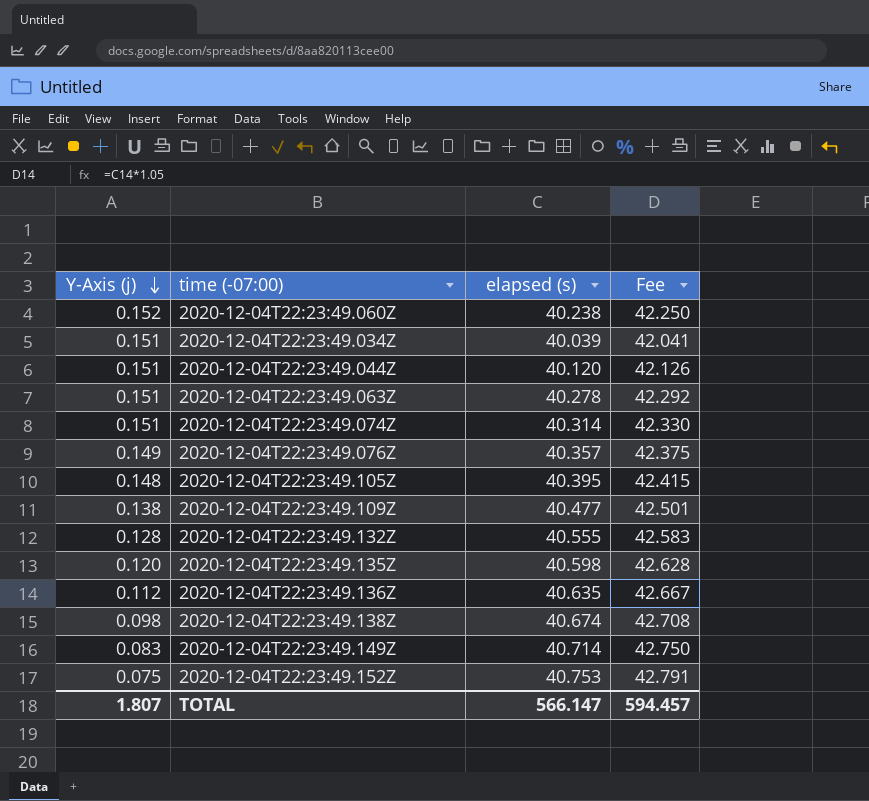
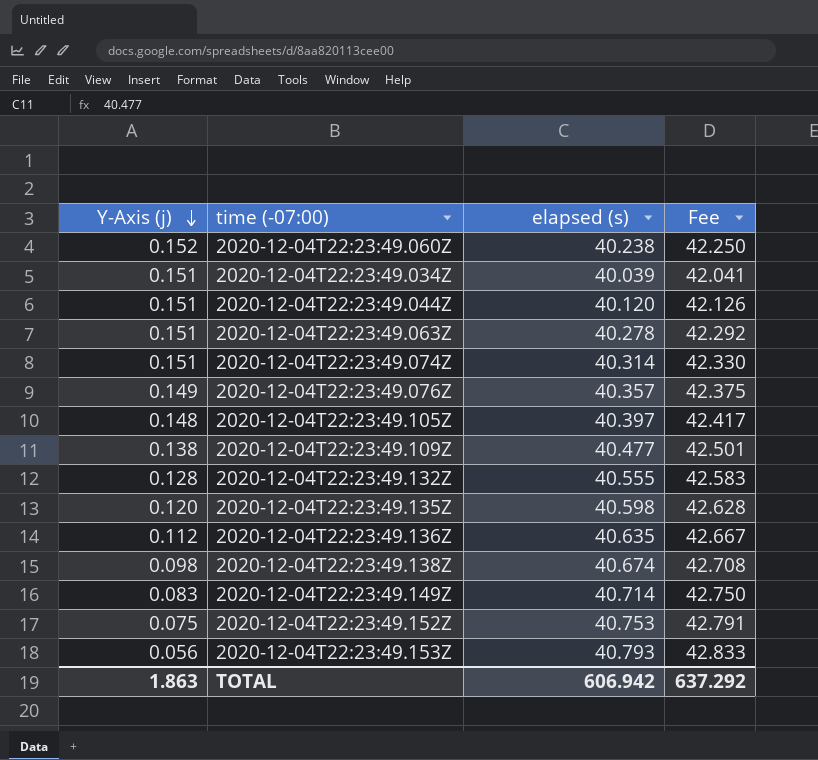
2020-12-04T22:23:49.105Z | elapsed (s): 40.395 -> 40.397
2020-12-04T22:23:49.105Z | Fee: 42.415 -> 42.417
row 2020-12-04T22:23:49.153Z: none -> 0.056 | 40.793 | 42.833
TOTAL | Y-Axis (j): 1.807 -> 1.863
TOTAL | elapsed (s): 566.147 -> 606.942
TOTAL | Fee: 594.457 -> 637.292

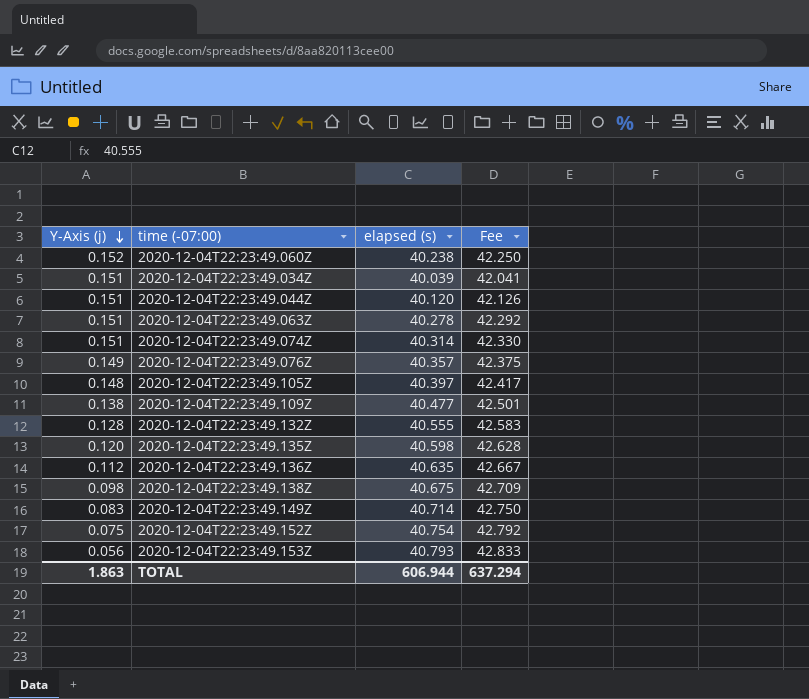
2020-12-04T22:23:49.138Z | elapsed (s): 40.674 -> 40.675
2020-12-04T22:23:49.138Z | Fee: 42.708 -> 42.709
2020-12-04T22:23:49.152Z | elapsed (s): 40.753 -> 40.754
2020-12-04T22:23:49.152Z | Fee: 42.791 -> 42.792
TOTAL | elapsed (s): 606.942 -> 606.944
TOTAL | Fee: 637.292 -> 637.294

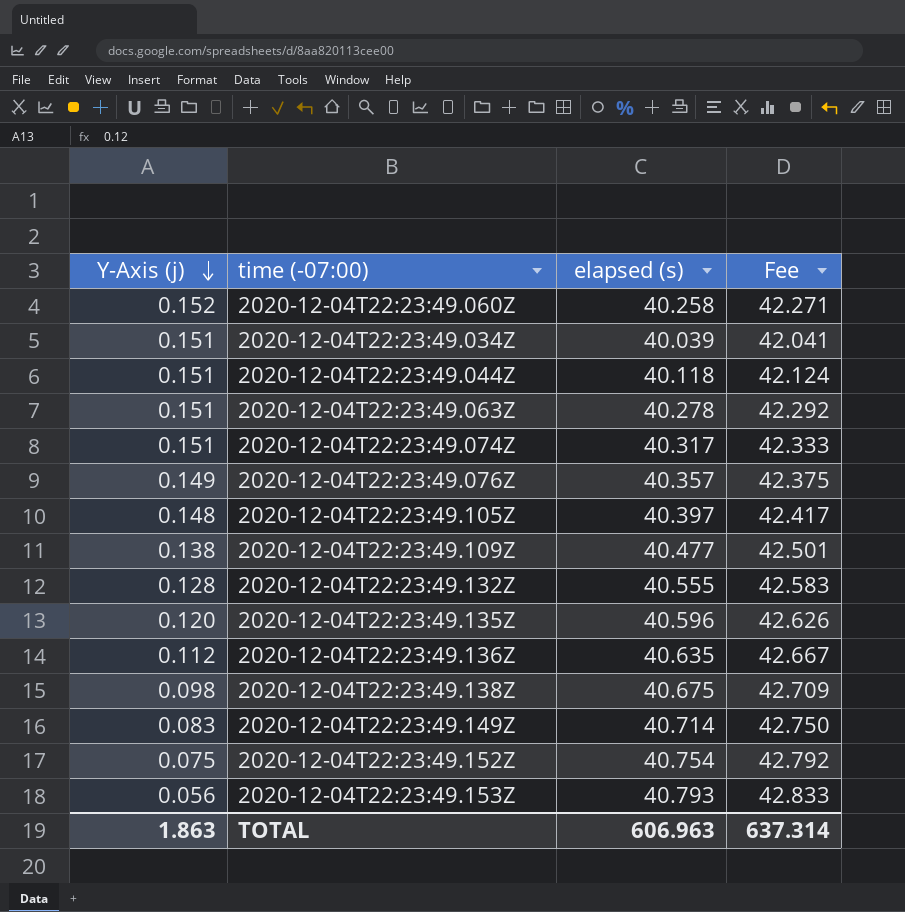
2020-12-04T22:23:49.060Z | elapsed (s): 40.238 -> 40.258
2020-12-04T22:23:49.060Z | Fee: 42.250 -> 42.271
2020-12-04T22:23:49.044Z | elapsed (s): 40.120 -> 40.118
2020-12-04T22:23:49.044Z | Fee: 42.126 -> 42.124
2020-12-04T22:23:49.074Z | elapsed (s): 40.314 -> 40.317
2020-12-04T22:23:49.074Z | Fee: 42.330 -> 42.333
2020-12-04T22:23:49.135Z | elapsed (s): 40.598 -> 40.596
2020-12-04T22:23:49.135Z | Fee: 42.628 -> 42.626
TOTAL | elapsed (s): 606.944 -> 606.963
TOTAL | Fee: 637.294 -> 637.314

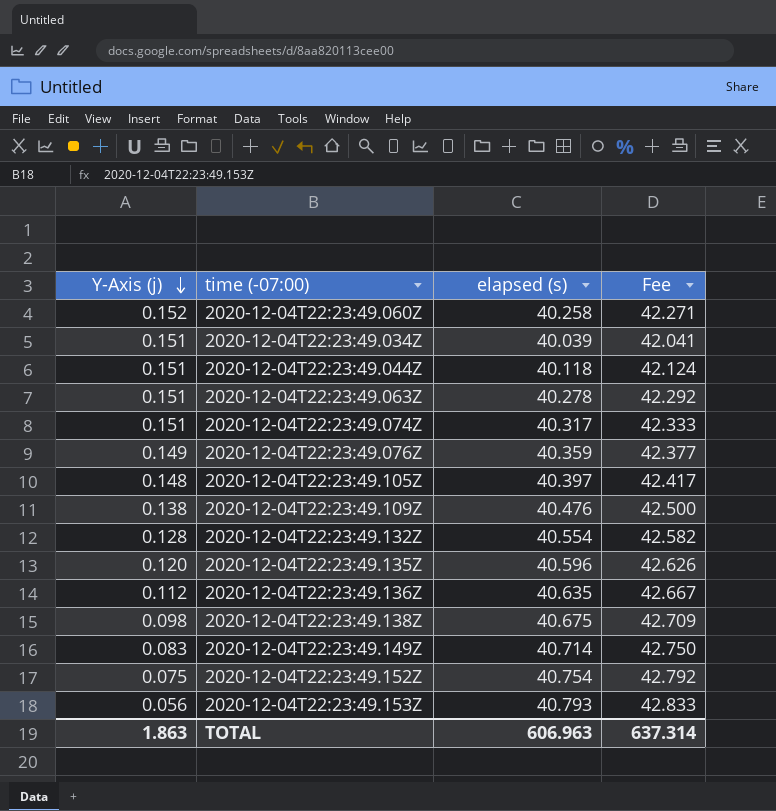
2020-12-04T22:23:49.076Z | elapsed (s): 40.357 -> 40.359
2020-12-04T22:23:49.076Z | Fee: 42.375 -> 42.377
2020-12-04T22:23:49.109Z | elapsed (s): 40.477 -> 40.476
2020-12-04T22:23:49.109Z | Fee: 42.501 -> 42.500
2020-12-04T22:23:49.132Z | elapsed (s): 40.555 -> 40.554
2020-12-04T22:23:49.132Z | Fee: 42.583 -> 42.582

